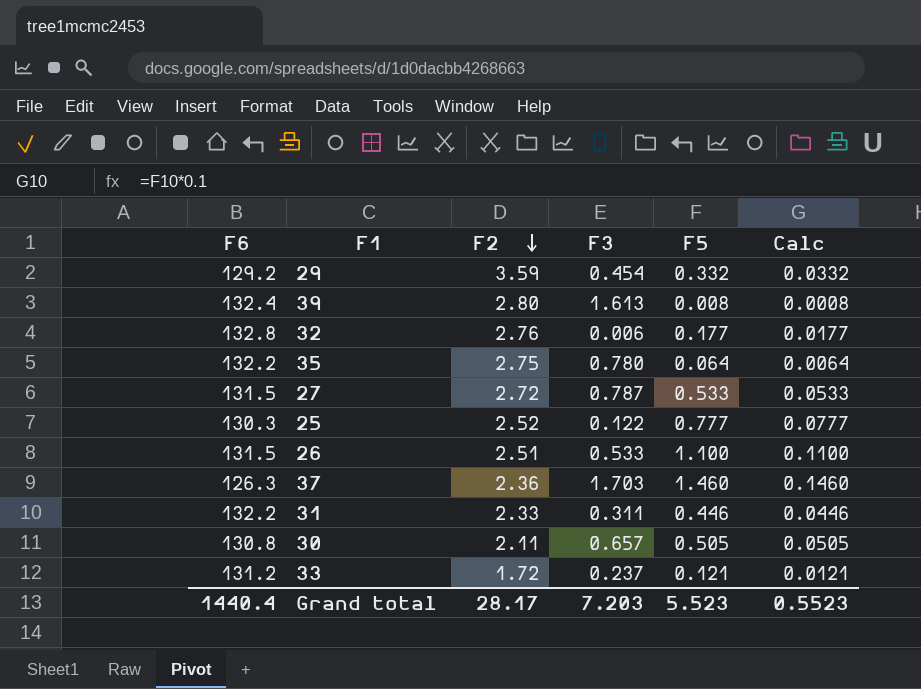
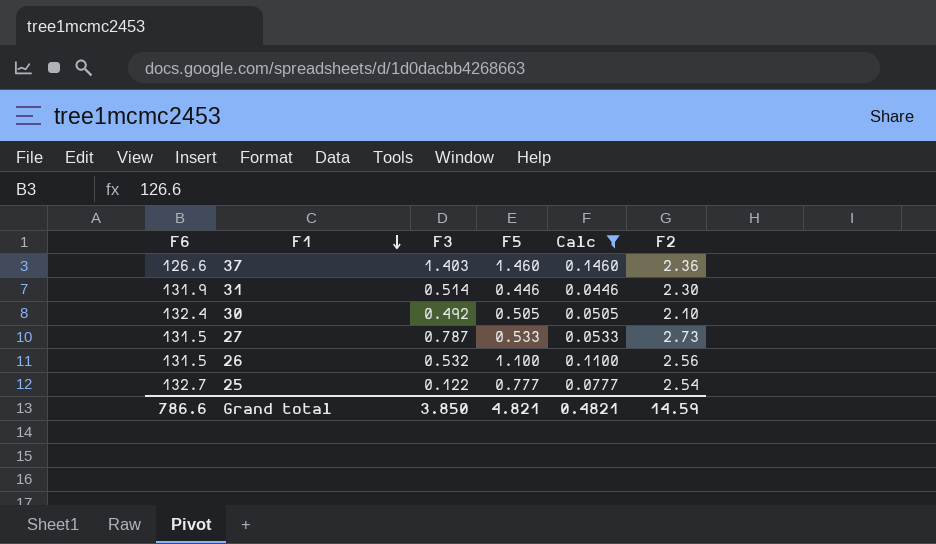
filter: none -> Calc >= 0.0446
row order: F2 descending -> F1 descending
column F2 | position: 3 -> 6
37 | F6: 126.3 -> 126.6
37 | F3: 1.703 -> 1.403
31 | F6: 132.2 -> 131.9
31 | F3: 0.311 -> 0.514
31 | F2: 2.33 -> 2.30
30 | F6: 130.8 -> 132.4
30 | F3: 0.657 -> 0.492
30 | F2: 2.11 -> 2.10
27 | F2: 2.72 -> 2.73
26 | F3: 0.533 -> 0.532
26 | F2: 2.51 -> 2.56
25 | F6: 130.3 -> 132.7
25 | F2: 2.52 -> 2.54
Grand total | F6: 1440.4 -> 786.6
Grand total | F3: 7.203 -> 3.850
Grand total | F5: 5.523 -> 4.821
Grand total | Calc: 0.5523 -> 0.4821
Grand total | F2: 28.17 -> 14.59

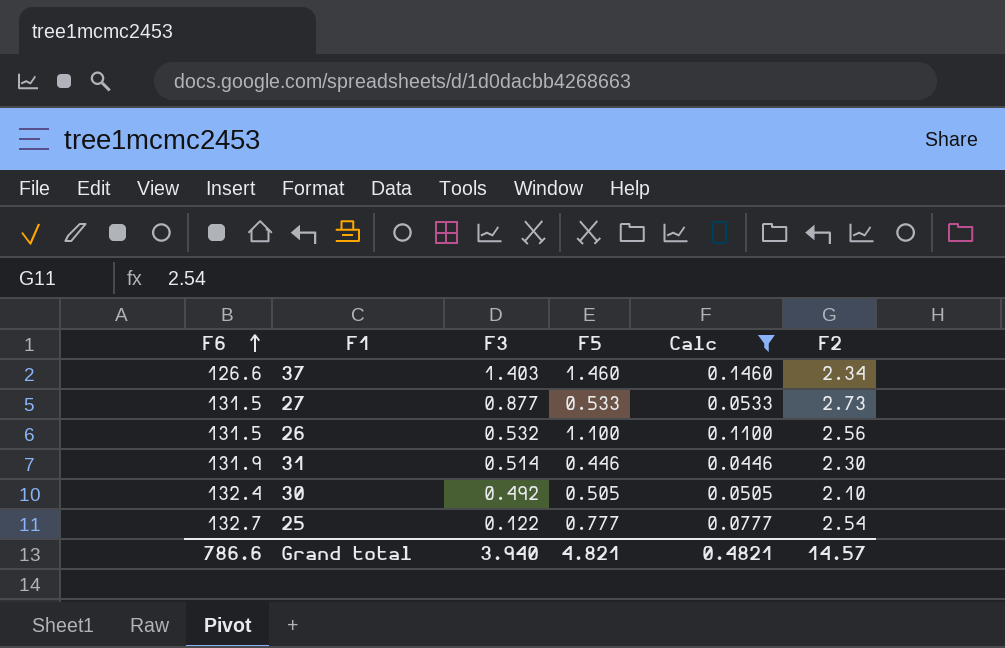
row order: F1 descending -> F6 ascending
37 | F2: 2.36 -> 2.34
27 | F3: 0.787 -> 0.877
Grand total | F3: 3.850 -> 3.940
Grand total | F2: 14.59 -> 14.57

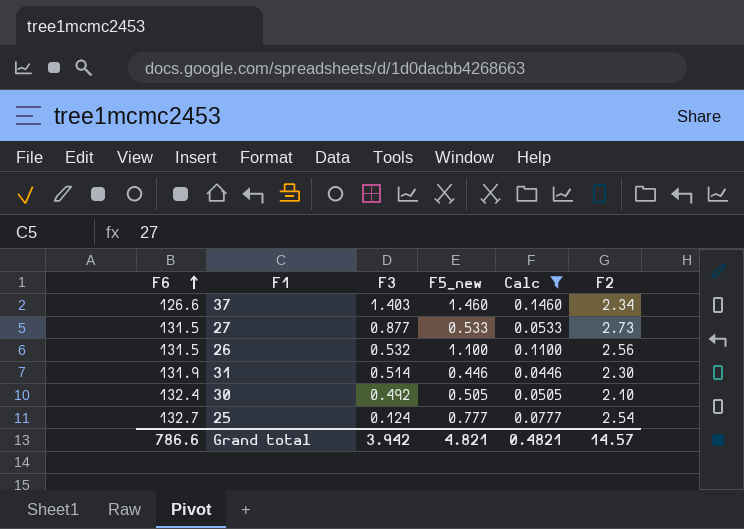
column name: F5 -> F5_new
25 | F3: 0.122 -> 0.124
Grand total | F3: 3.940 -> 3.942

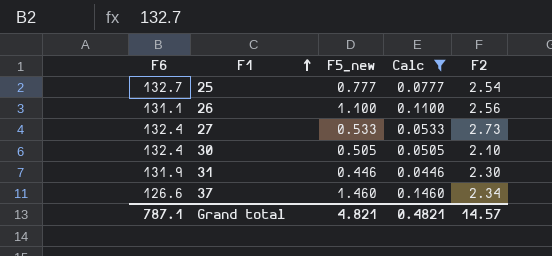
row order: F6 ascending -> F1 ascending
column F3 | position: 3 -> none
26 | F6: 131.5 -> 131.1
27 | F6: 131.5 -> 132.4
Grand total | F6: 786.6 -> 787.1

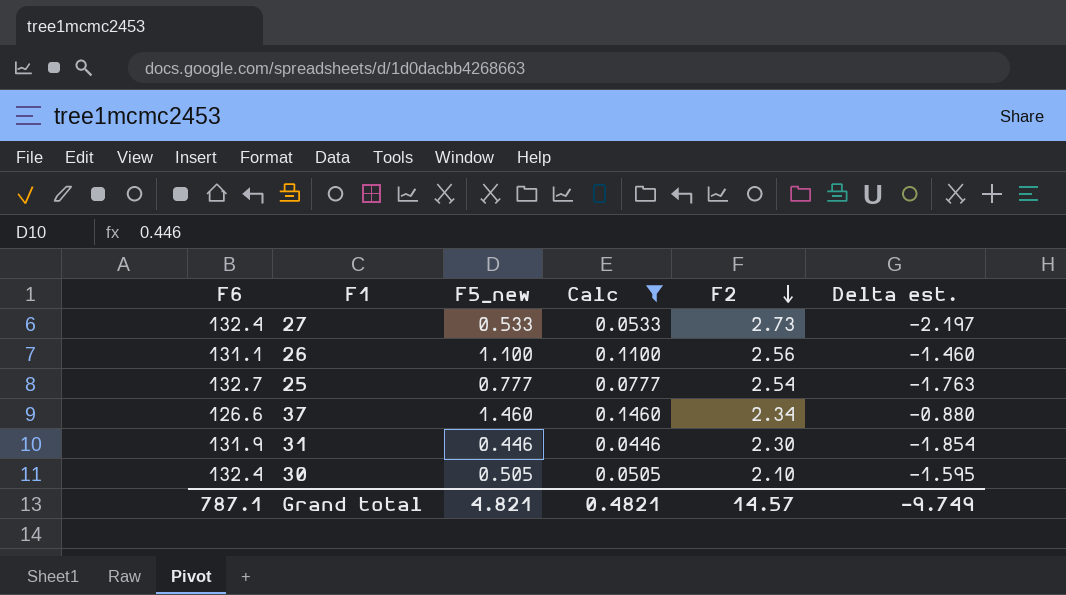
row order: F1 ascending -> F2 descending
column Delta est. | formula: none -> [F5_new] - [F2]

